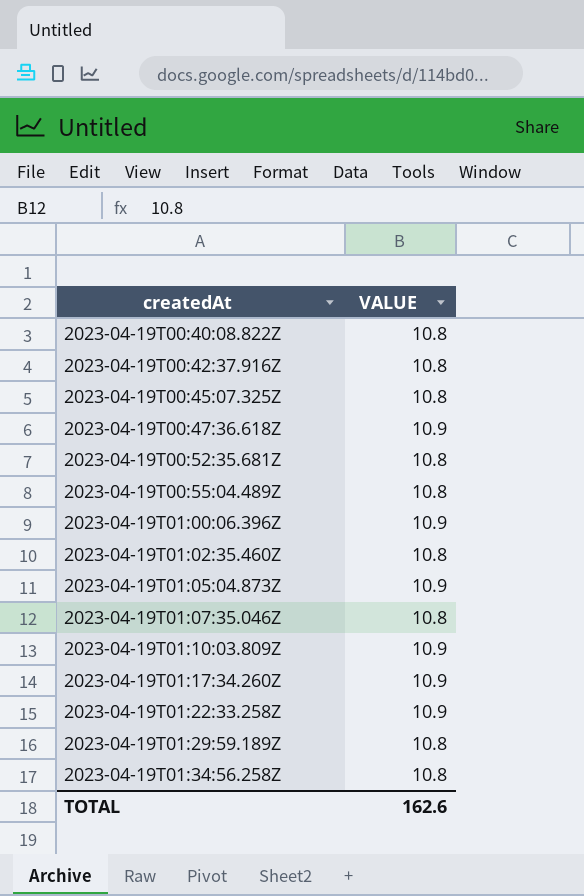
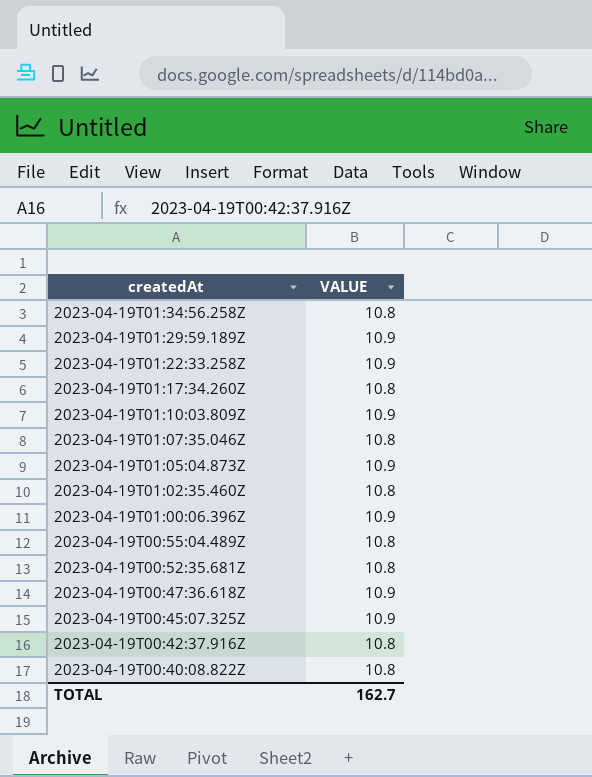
row order: createdAt ascending -> createdAt descending
2023-04-19T01:29:59.189Z | VALUE: 10.8 -> 10.9
2023-04-19T01:17:34.260Z | VALUE: 10.9 -> 10.8
2023-04-19T00:45:07.325Z | VALUE: 10.8 -> 10.9
TOTAL | VALUE: 162.6 -> 162.7

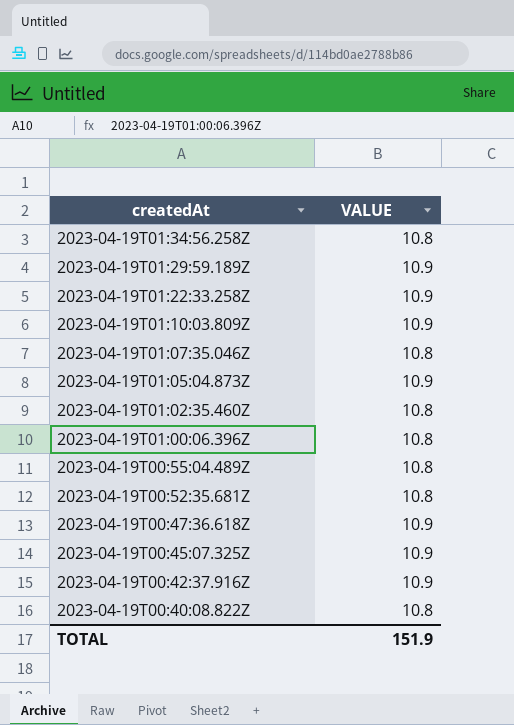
row 2023-04-19T01:17:34.260Z: 10.8 -> none
2023-04-19T01:00:06.396Z | VALUE: 10.9 -> 10.8
2023-04-19T00:42:37.916Z | VALUE: 10.8 -> 10.9
TOTAL | VALUE: 162.7 -> 151.9

